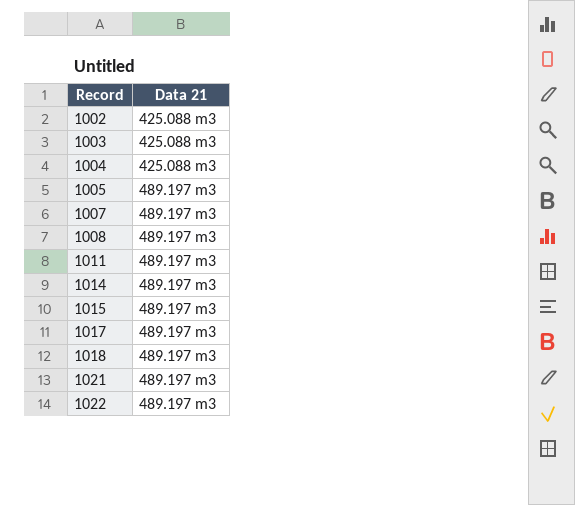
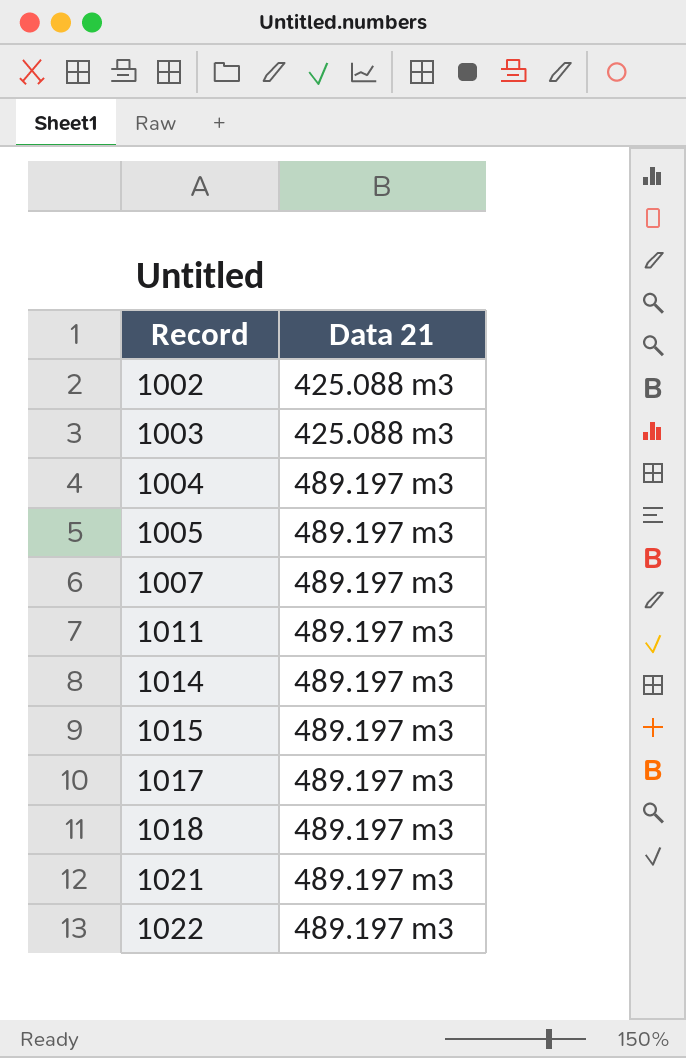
row 1008: 489.197 m3 -> none
1004 | Data 21: 425.088 m3 -> 489.197 m3

